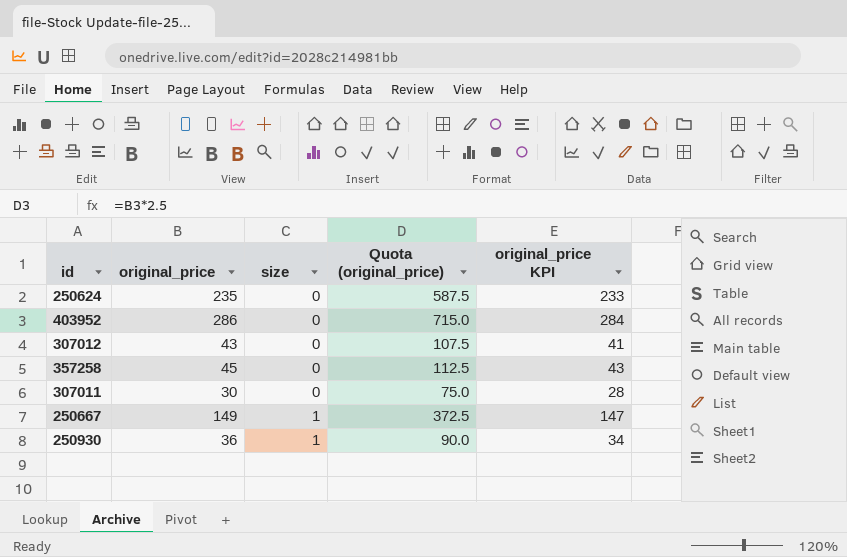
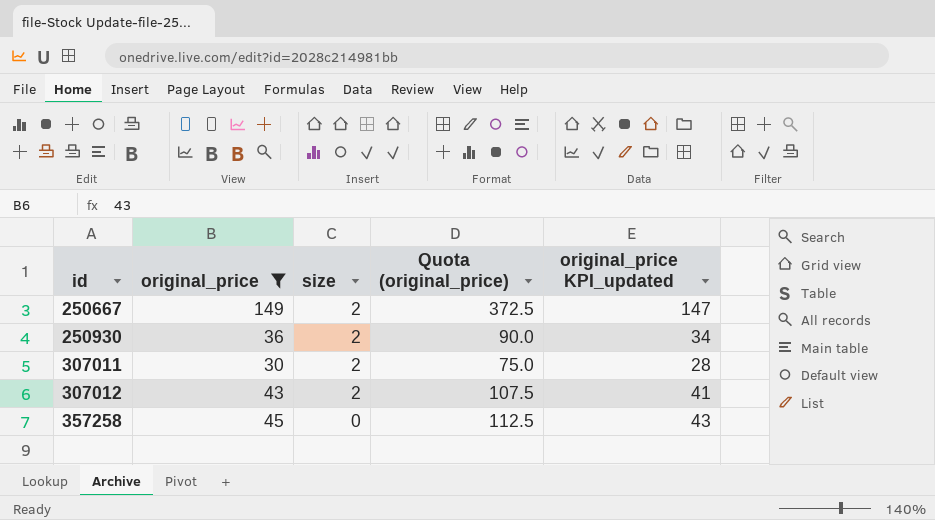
filter: none -> original_price <= 149
row order: size ascending -> id ascending
column name: original_price KPI -> original_price KPI_updated
250667 | size: 1 -> 2
250930 | size: 1 -> 2
307011 | size: 0 -> 2
307012 | size: 0 -> 2

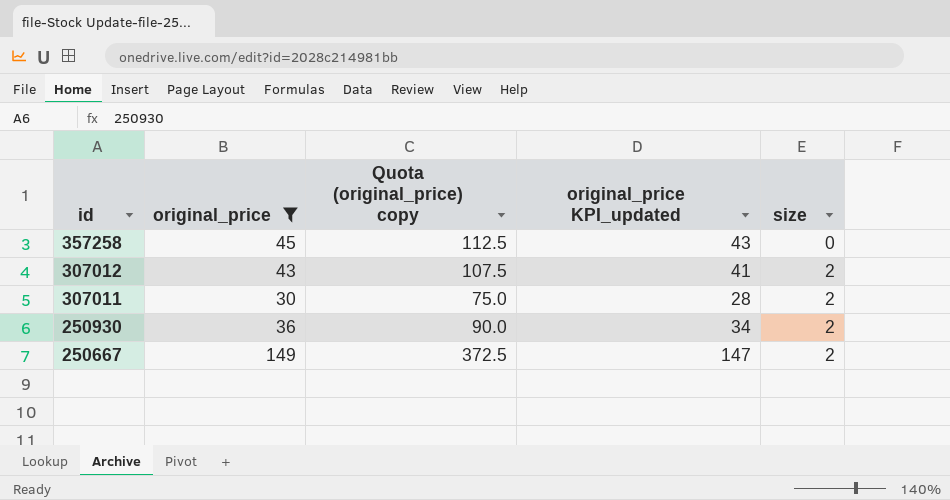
row order: id ascending -> id descending
column name: Quota (original_price) -> Quota (original_price) copy
column size | position: 3 -> 5

